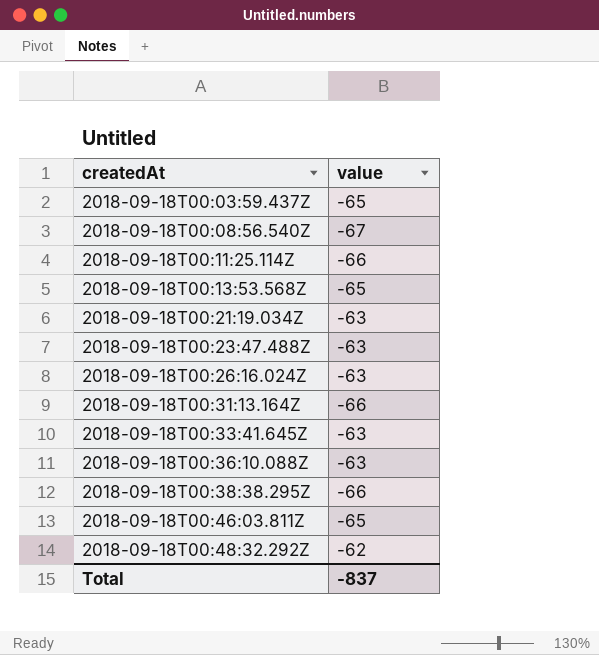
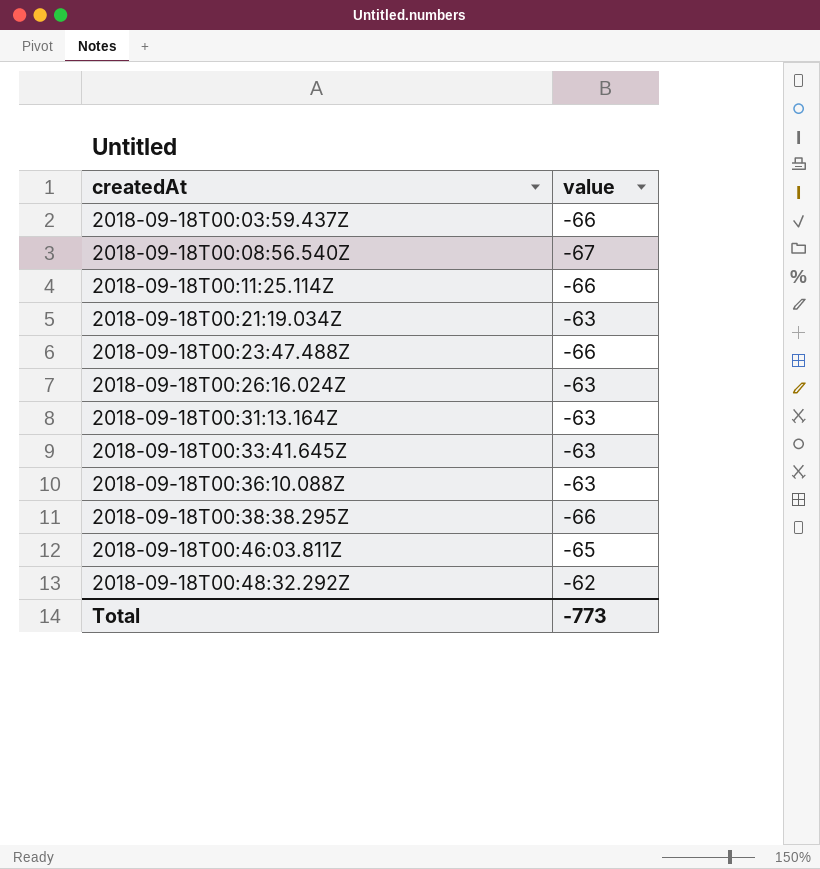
row 2018-09-18T00:13:53.568Z: -65 -> none
2018-09-18T00:03:59.437Z | value: -65 -> -66
2018-09-18T00:23:47.488Z | value: -63 -> -66
2018-09-18T00:31:13.164Z | value: -66 -> -63
Total | value: -837 -> -773

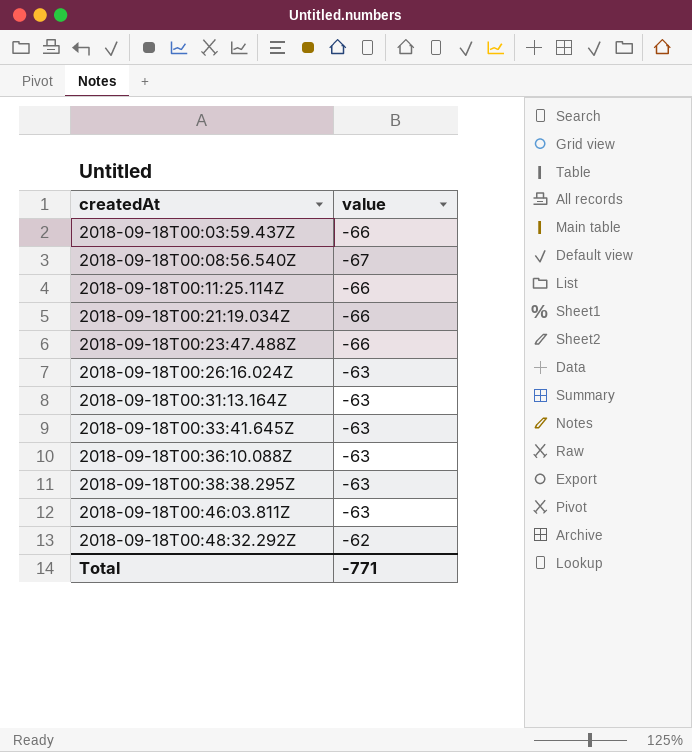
2018-09-18T00:21:19.034Z | value: -63 -> -66
2018-09-18T00:38:38.295Z | value: -66 -> -63
2018-09-18T00:46:03.811Z | value: -65 -> -63
Total | value: -773 -> -771

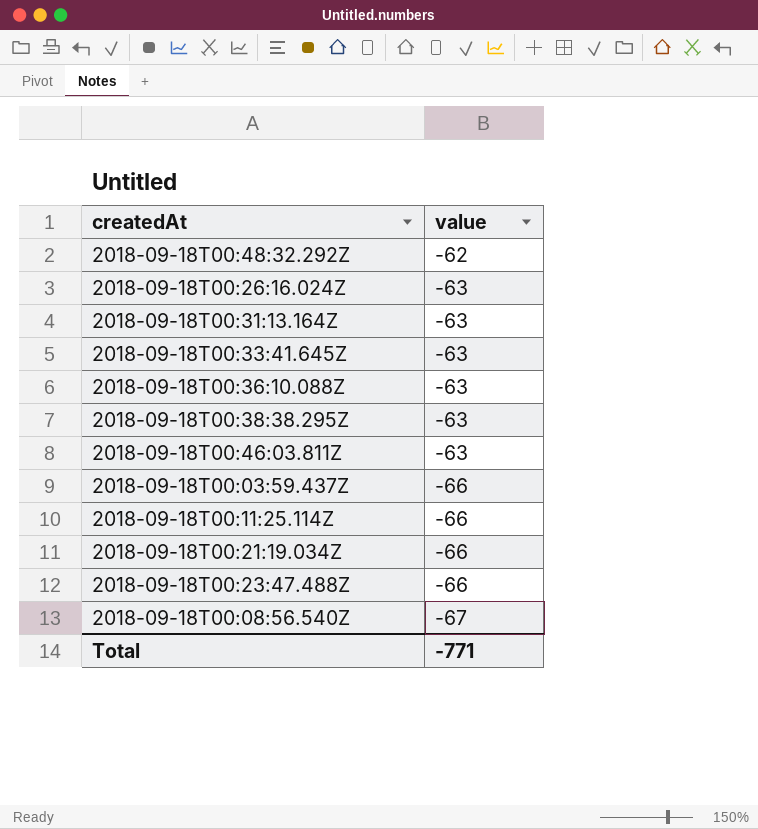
row order: createdAt ascending -> value descending

